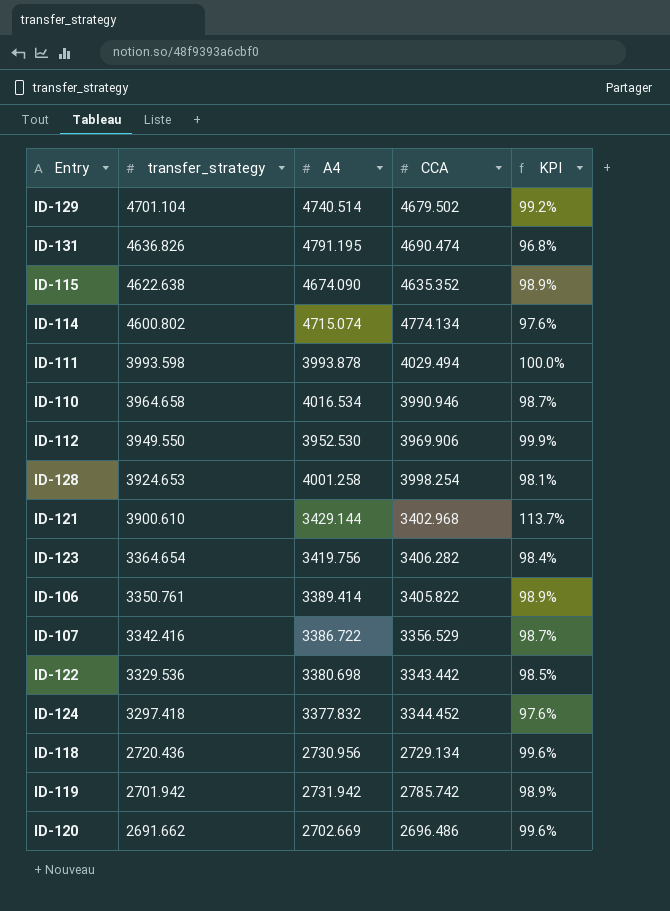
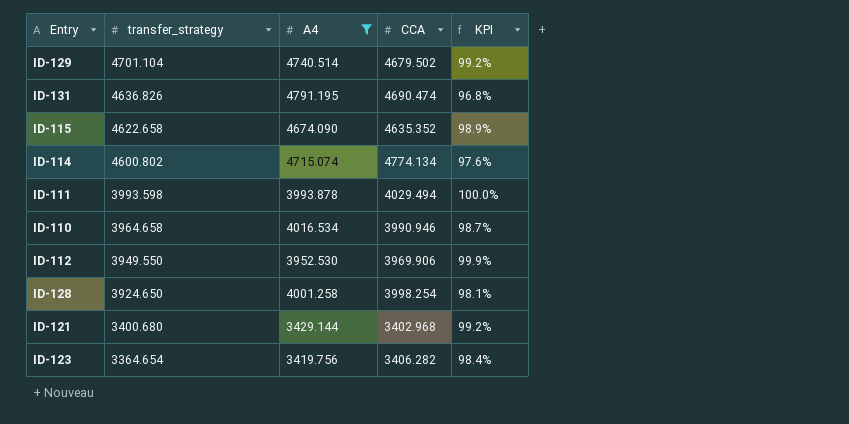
filter: none -> A4 >= 3419.756
ID-115 | transfer_strategy: 4622.638 -> 4622.658
ID-128 | transfer_strategy: 3924.653 -> 3924.650
ID-121 | transfer_strategy: 3900.610 -> 3400.680
ID-121 | KPI: 113.7% -> 99.2%

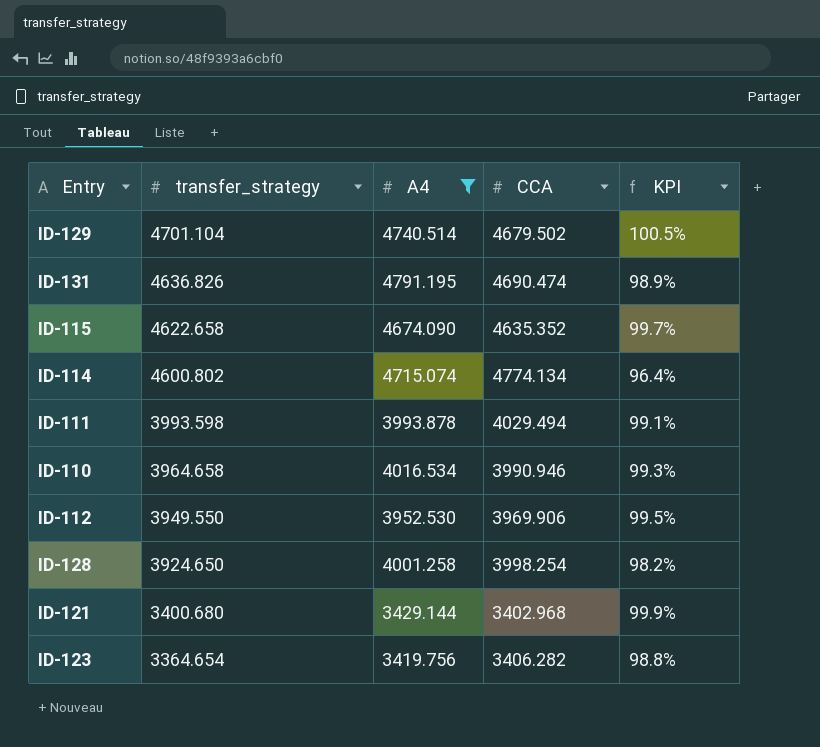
column KPI | formula: [transfer_strategy] / [A4] -> [transfer_strategy] / [CCA]

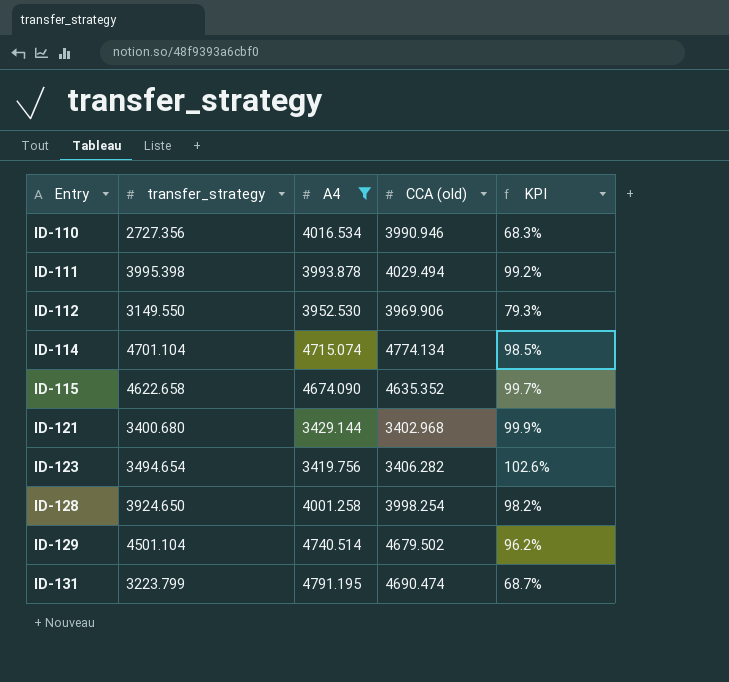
row order: transfer_strategy descending -> Entry ascending
column name: CCA -> CCA (old)
ID-110 | transfer_strategy: 3964.658 -> 2727.356
ID-110 | KPI: 99.3% -> 68.3%
ID-111 | transfer_strategy: 3993.598 -> 3995.398
ID-111 | KPI: 99.1% -> 99.2%
ID-112 | transfer_strategy: 3949.550 -> 3149.550
ID-112 | KPI: 99.5% -> 79.3%
ID-114 | transfer_strategy: 4600.802 -> 4701.104
ID-114 | KPI: 96.4% -> 98.5%
ID-123 | transfer_strategy: 3364.654 -> 3494.654
ID-123 | KPI: 98.8% -> 102.6%
ID-129 | transfer_strategy: 4701.104 -> 4501.104
ID-129 | KPI: 100.5% -> 96.2%
ID-131 | transfer_strategy: 4636.826 -> 3223.799
ID-131 | KPI: 98.9% -> 68.7%

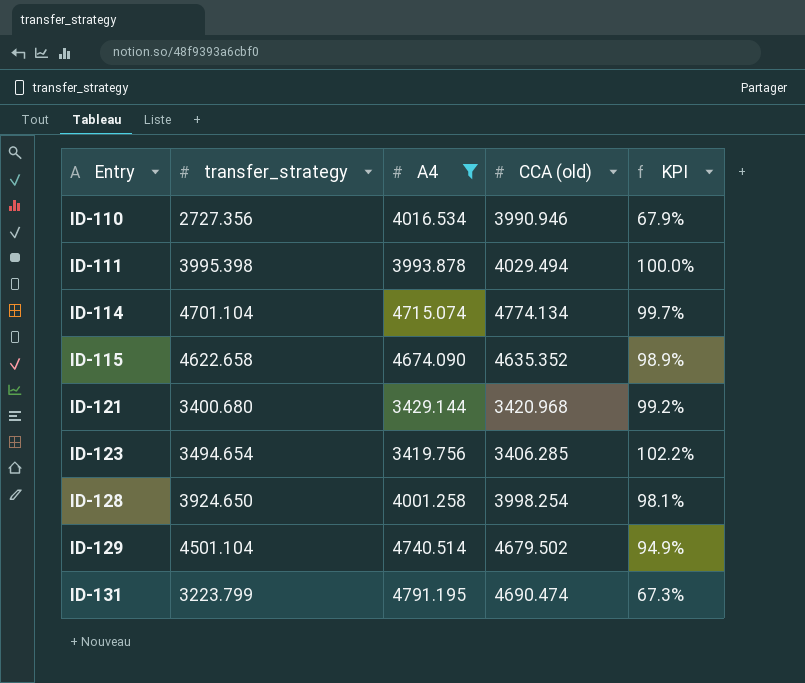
column KPI | formula: [transfer_strategy] / [CCA (old)] -> [transfer_strategy] / [A4]
row ID-112: 3149.550 | 3952.530 | 3969.906 | 79.3% -> none
ID-121 | CCA (old): 3402.968 -> 3420.968
ID-123 | CCA (old): 3406.282 -> 3406.285

